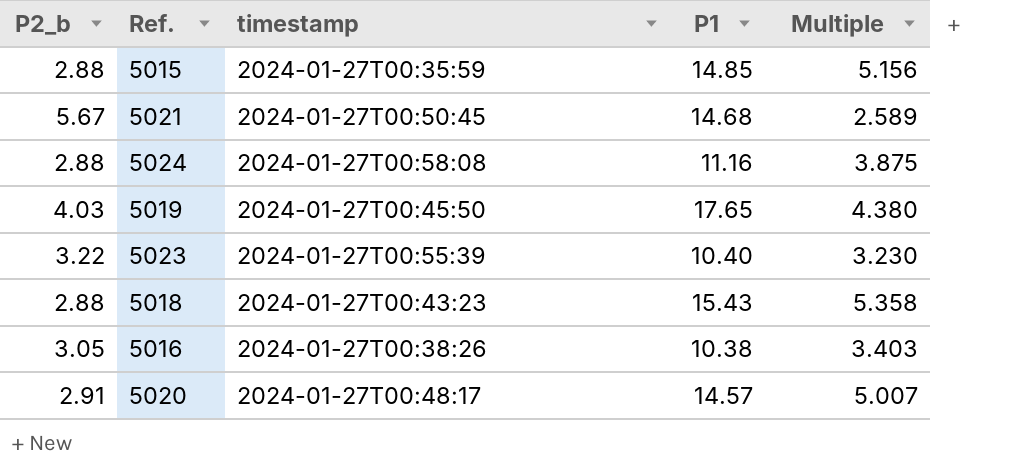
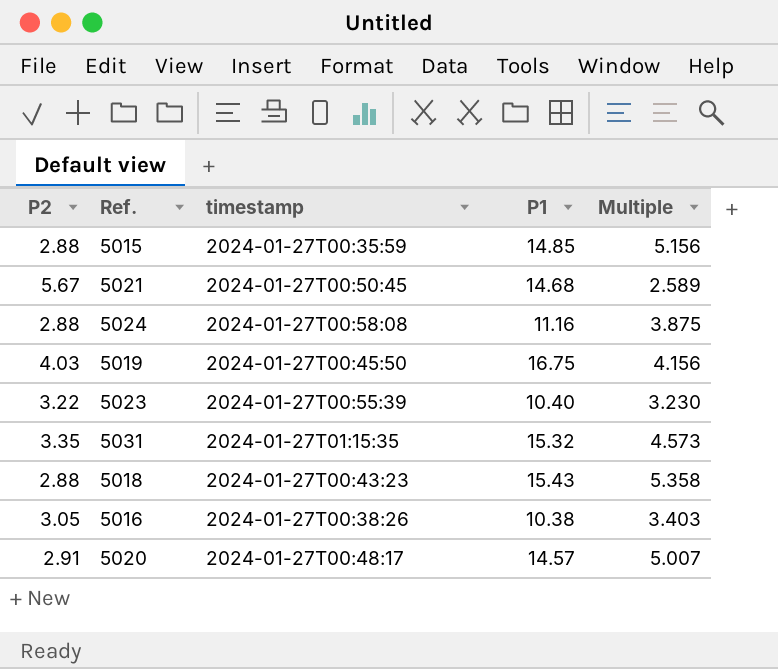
column name: P2_b -> P2
5019 | P1: 17.65 -> 16.75
5019 | Multiple: 4.380 -> 4.156
row 5031: none -> 3.35 | 2024-01-27T01:15:35 | 15.32 | 4.573

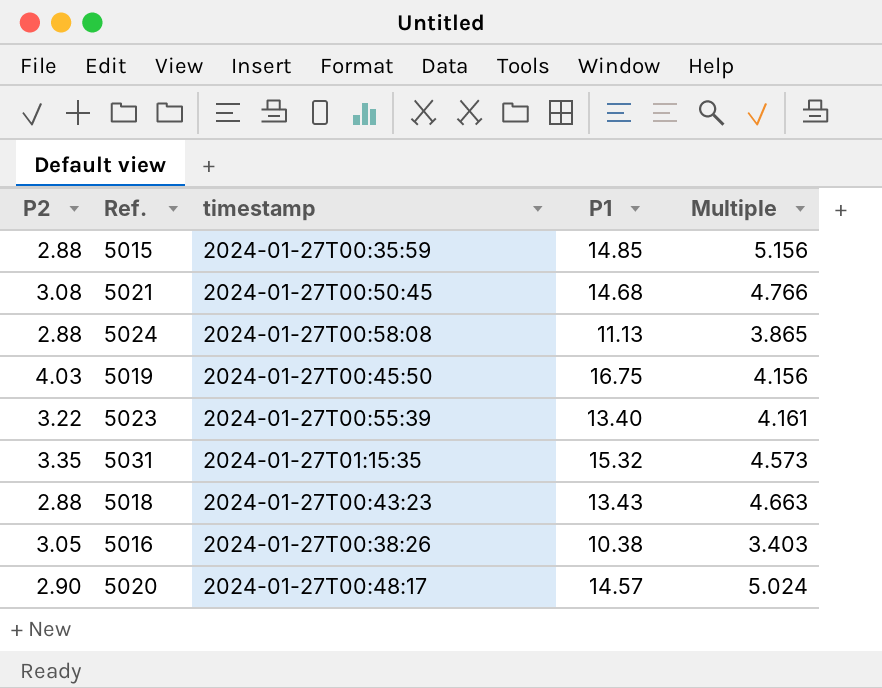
5021 | P2: 5.67 -> 3.08
5021 | Multiple: 2.589 -> 4.766
5024 | P1: 11.16 -> 11.13
5024 | Multiple: 3.875 -> 3.865
5023 | P1: 10.40 -> 13.40
5023 | Multiple: 3.230 -> 4.161
5018 | P1: 15.43 -> 13.43
5018 | Multiple: 5.358 -> 4.663
5020 | P2: 2.91 -> 2.90
5020 | Multiple: 5.007 -> 5.024

